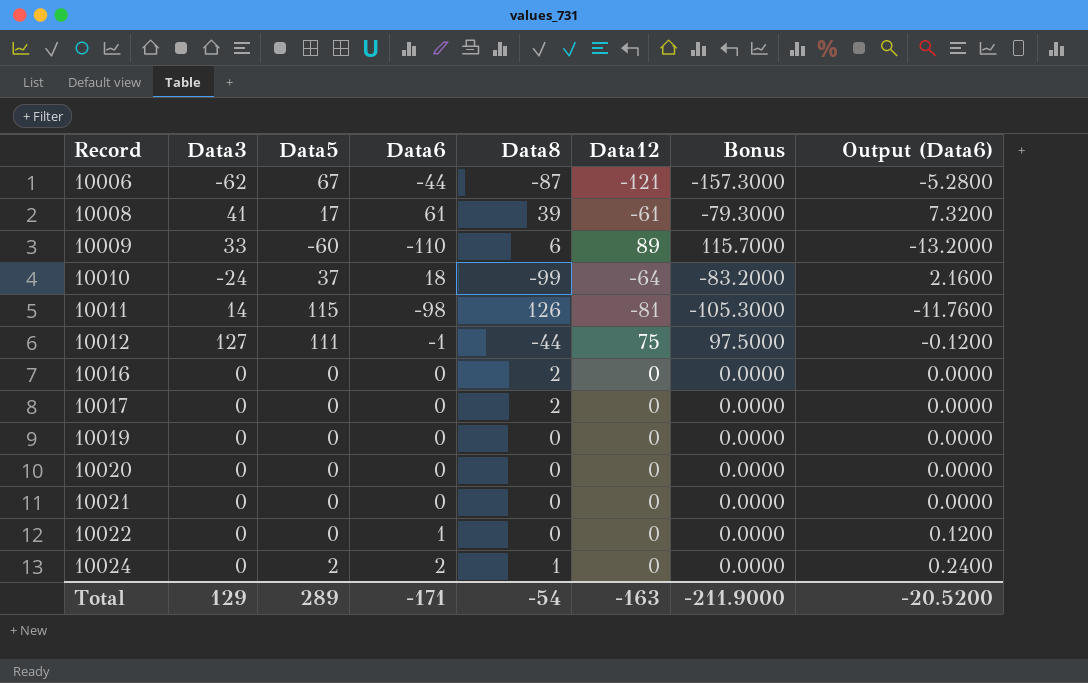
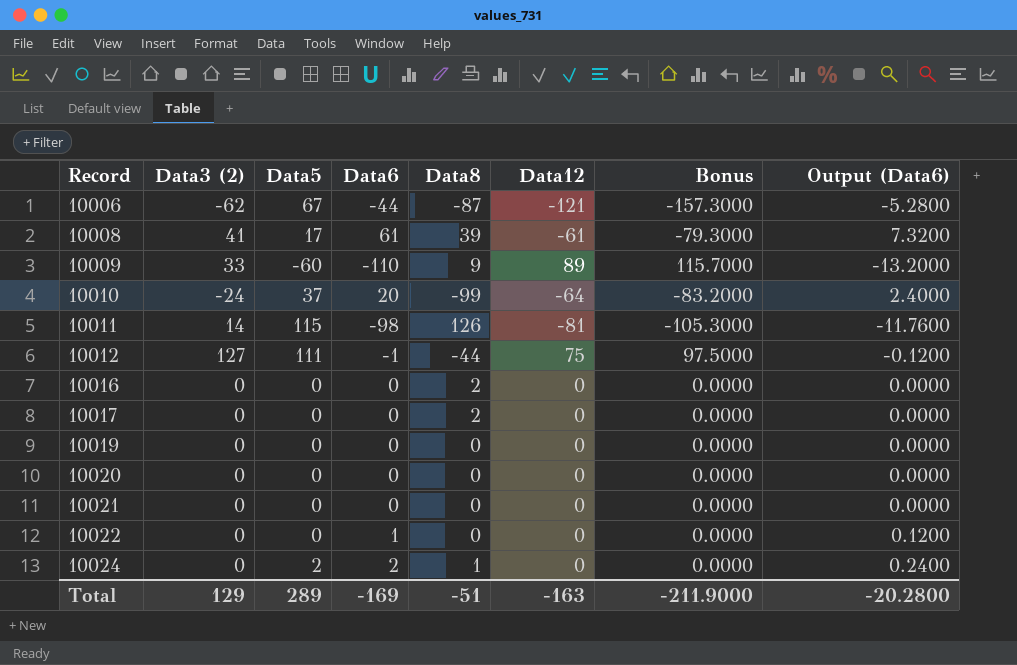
column name: Data3 -> Data3 (2)
10009 | Data8: 6 -> 9
10010 | Data6: 18 -> 20
10010 | Output (Data6): 2.1600 -> 2.4000
Total | Data6: -171 -> -169
Total | Data8: -54 -> -51
Total | Output (Data6): -20.5200 -> -20.2800

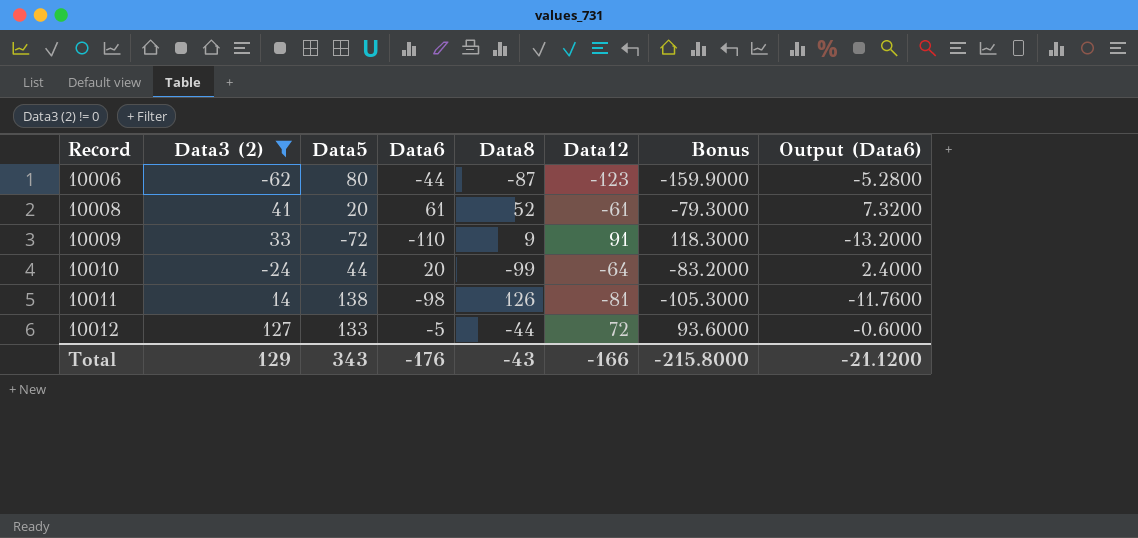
filter: none -> Data3 (2) != 0
10006 | Data5: 67 -> 80
10006 | Data12: -121 -> -123
10006 | Bonus: -157.3000 -> -159.9000
10008 | Data5: 17 -> 20
10008 | Data8: 39 -> 52
10009 | Data5: -60 -> -72
10009 | Data12: 89 -> 91
10009 | Bonus: 115.7000 -> 118.3000
10010 | Data5: 37 -> 44
10011 | Data5: 115 -> 138
10012 | Data5: 111 -> 133
10012 | Data6: -1 -> -5
10012 | Data12: 75 -> 72
10012 | Bonus: 97.5000 -> 93.6000
10012 | Output (Data6): -0.1200 -> -0.6000
Total | Data5: 289 -> 343
Total | Data6: -169 -> -176
Total | Data8: -51 -> -43
Total | Data12: -163 -> -166
Total | Bonus: -211.9000 -> -215.8000
Total | Output (Data6): -20.2800 -> -21.1200

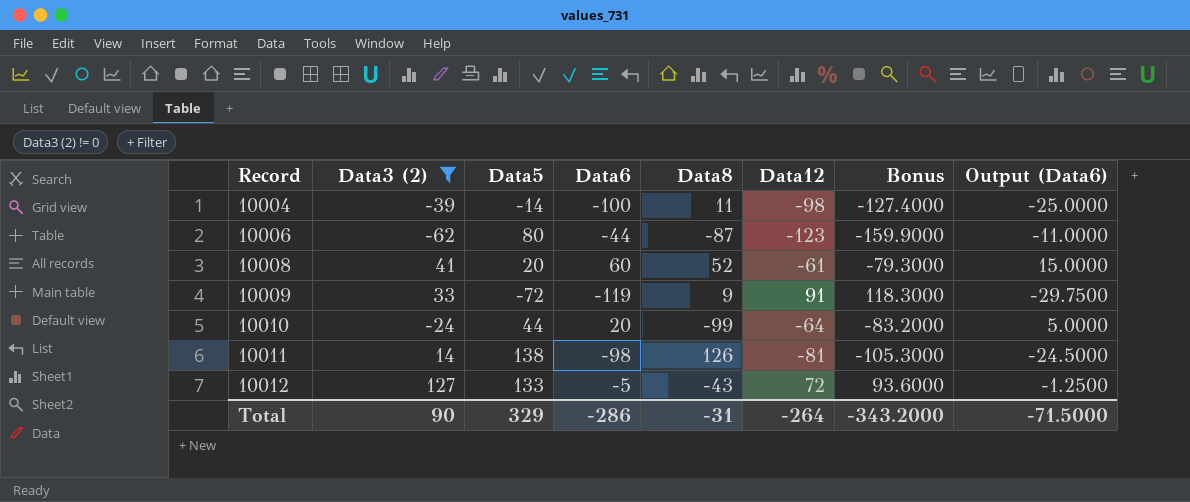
column Output (Data6) | formula: [Data6] * 0.12 -> [Data6] * 0.25
row 10004: none -> -39 | -14 | -100 | 11 | -98 | -127.4000 | -25.0000
10008 | Data6: 61 -> 60
10009 | Data6: -110 -> -119
10012 | Data8: -44 -> -43
Total | Data3 (2): 129 -> 90
Total | Data5: 343 -> 329
Total | Data6: -176 -> -286
Total | Data8: -43 -> -31
Total | Data12: -166 -> -264
Total | Bonus: -215.8000 -> -343.2000
Total | Output (Data6): -21.1200 -> -71.5000

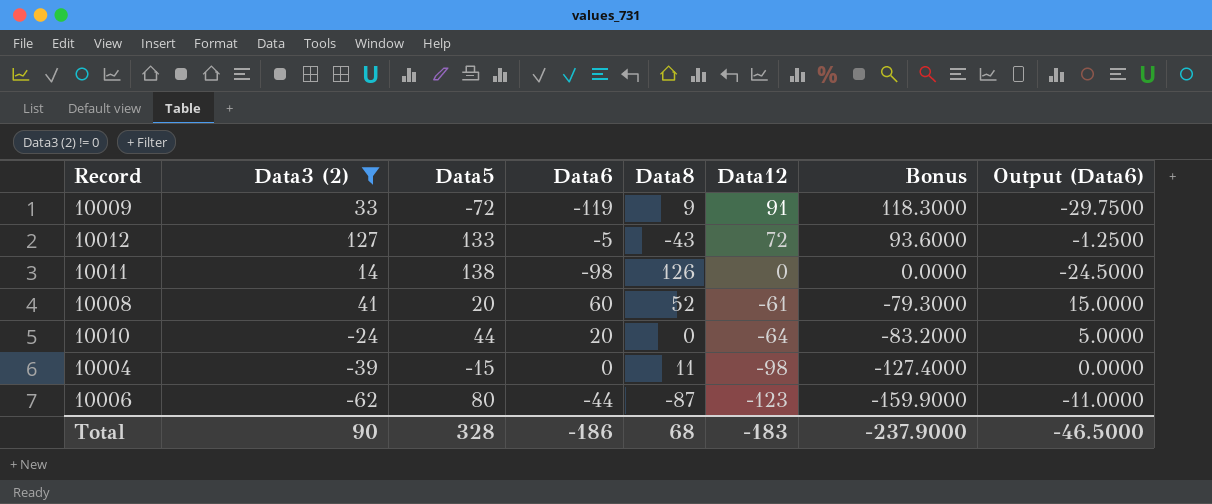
row order: Record ascending -> Data12 descending
10011 | Data12: -81 -> 0
10011 | Bonus: -105.3000 -> 0.0000
10010 | Data8: -99 -> 0
10004 | Data5: -14 -> -15
10004 | Data6: -100 -> 0
10004 | Output (Data6): -25.0000 -> 0.0000
Total | Data5: 329 -> 328
Total | Data6: -286 -> -186
Total | Data8: -31 -> 68
Total | Data12: -264 -> -183
Total | Bonus: -343.2000 -> -237.9000
Total | Output (Data6): -71.5000 -> -46.5000

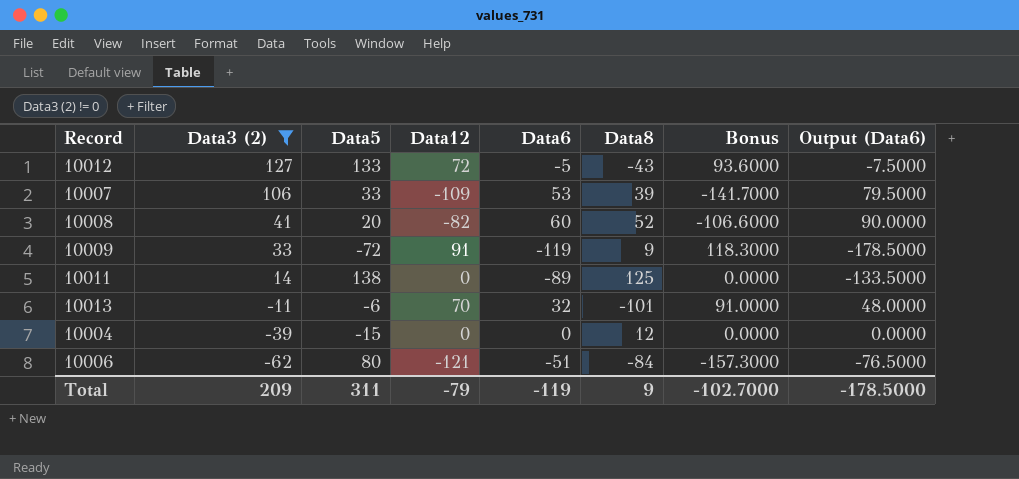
row order: Data12 descending -> Data3 (2) descending
column Data12 | position: 6 -> 4
column Output (Data6) | formula: [Data6] * 0.25 -> [Data6] * 1.5
row 10010: -24 | 44 | 20 | 0 | -64 | -83.2000 | 5.0000 -> none
row 10007: none -> 106 | 33 | -109 | 53 | 39 | -141.7000 | 79.5000
10008 | Data12: -61 -> -82
10008 | Bonus: -79.3000 -> -106.6000
10011 | Data6: -98 -> -89
10011 | Data8: 126 -> 125
row 10013: none -> -11 | -6 | 70 | 32 | -101 | 91.0000 | 48.0000
10004 | Data12: -98 -> 0
10004 | Data8: 11 -> 12
10004 | Bonus: -127.4000 -> 0.0000
10006 | Data12: -123 -> -121
10006 | Data6: -44 -> -51
10006 | Data8: -87 -> -84
10006 | Bonus: -159.9000 -> -157.3000
Total | Data3 (2): 90 -> 209
Total | Data5: 328 -> 311
Total | Data12: -183 -> -79
Total | Data6: -186 -> -119
Total | Data8: 68 -> 9
Total | Bonus: -237.9000 -> -102.7000
Total | Output (Data6): -46.5000 -> -178.5000

